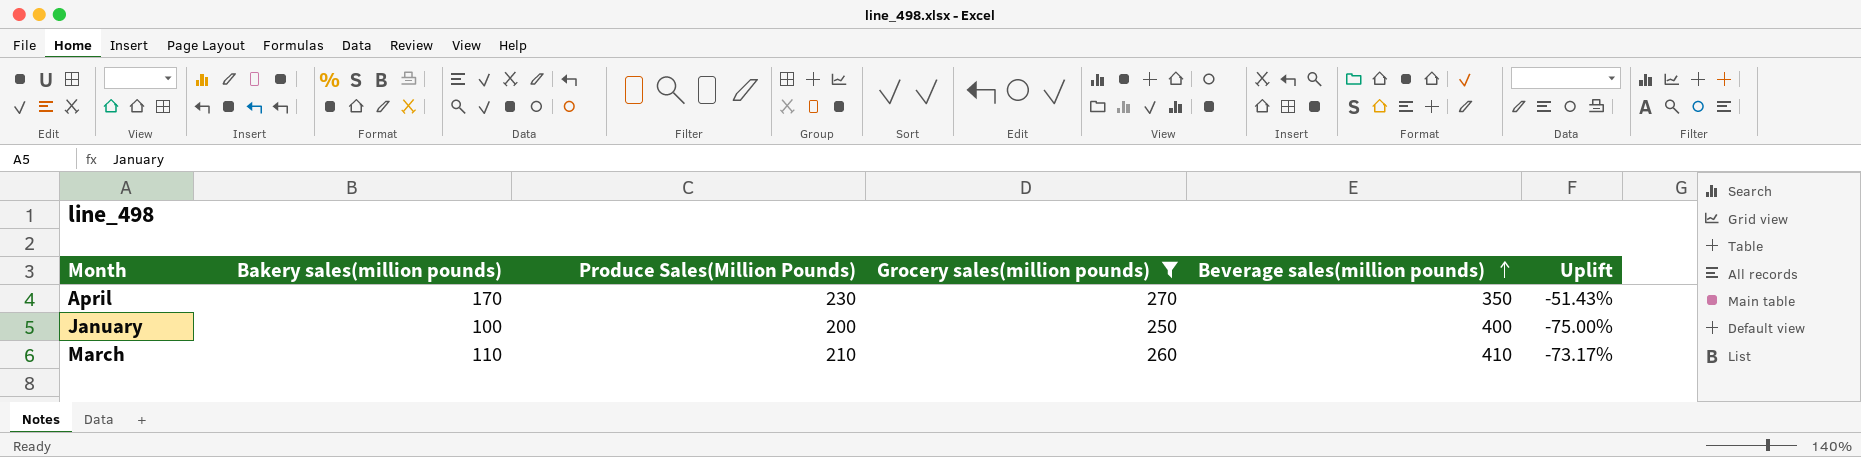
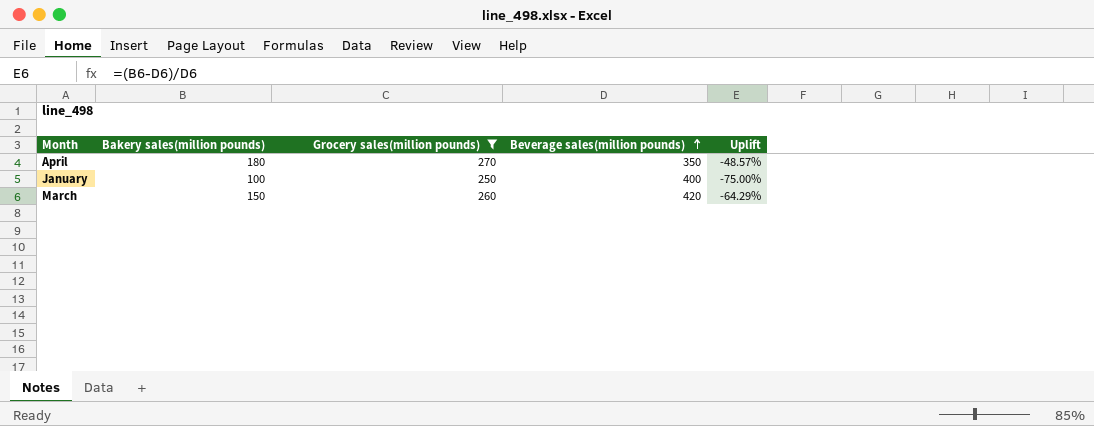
column Produce Sales(Million Pounds) | position: 3 -> none
April | Bakery sales(million pounds): 170 -> 180
April | Uplift: -51.43% -> -48.57%
March | Bakery sales(million pounds): 110 -> 150
March | Beverage sales(million pounds): 410 -> 420
March | Uplift: -73.17% -> -64.29%

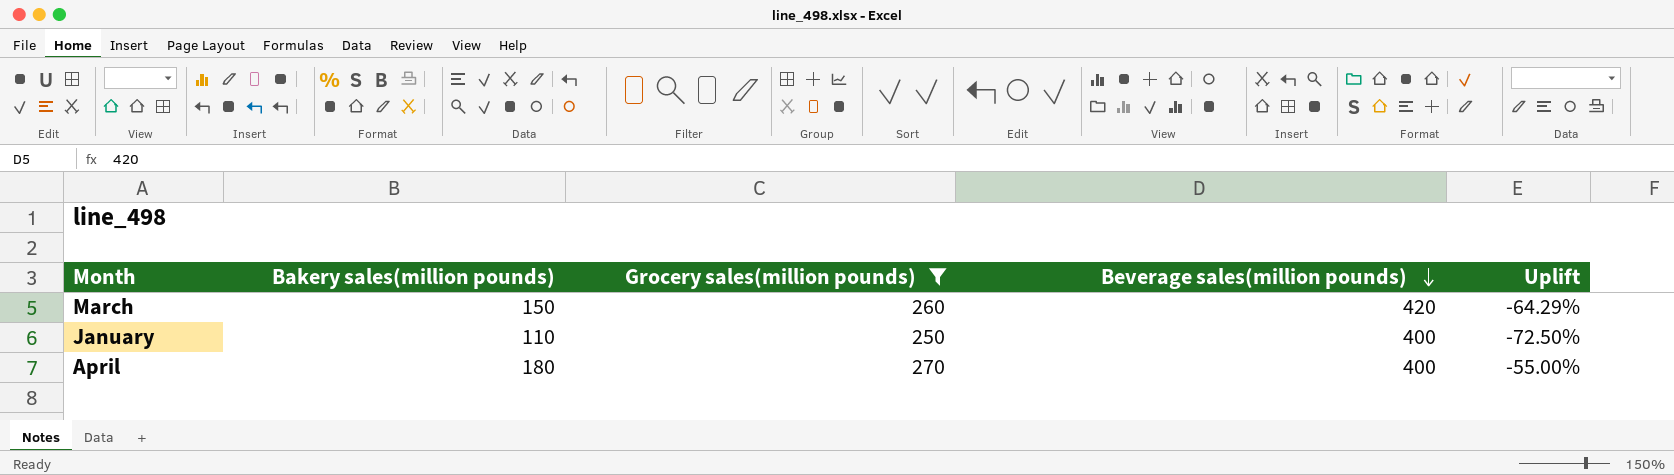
row order: Beverage sales(million pounds) ascending -> Beverage sales(million pounds) descending
January | Bakery sales(million pounds): 100 -> 110
January | Uplift: -75.00% -> -72.50%
April | Beverage sales(million pounds): 350 -> 400
April | Uplift: -48.57% -> -55.00%

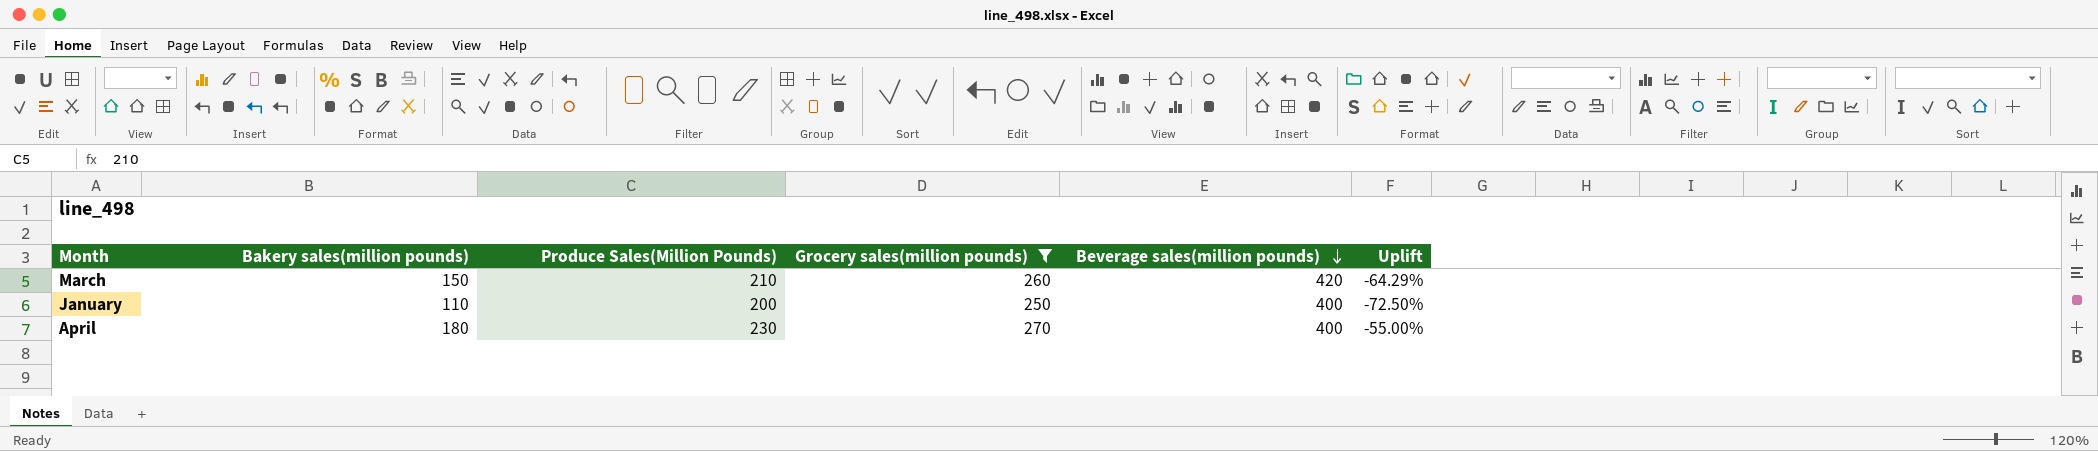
column Produce Sales(Million Pounds) | position: none -> 3

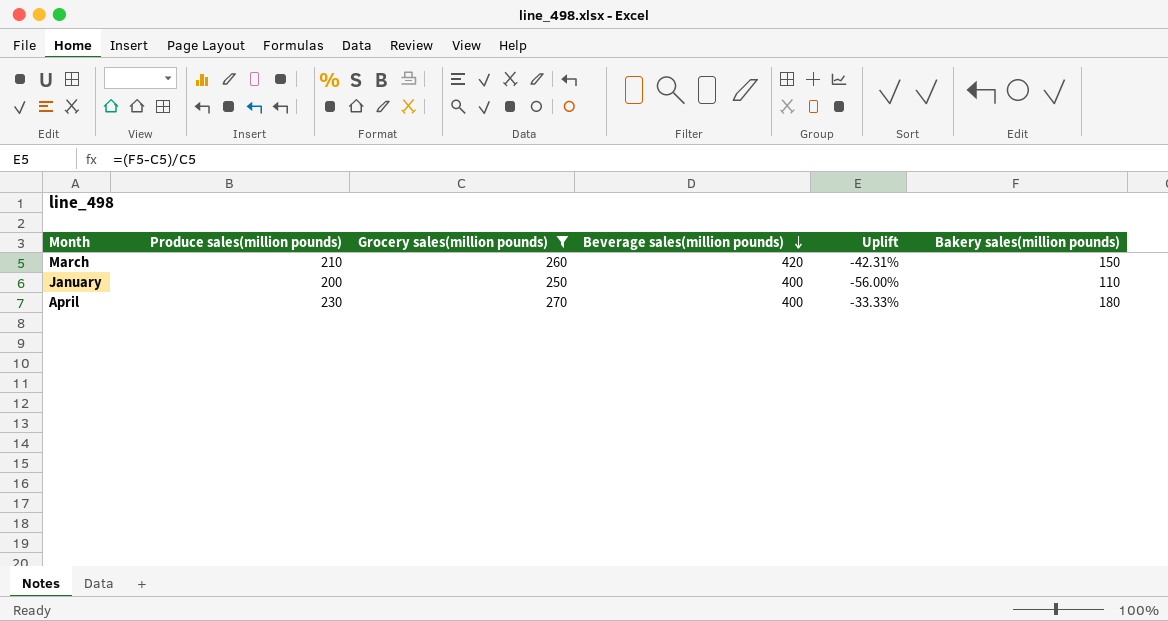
column name: Produce Sales(Million Pounds) -> Produce sales(million pounds)
column Uplift | formula: ([Bakery sales(million pounds)] - [Beverage sales(million pounds)]) / [Beverage sales(million pounds)] -> ([Bakery sales(million pounds)] - [Grocery sales(million pounds)]) / [Grocery sales(million pounds)]
column Bakery sales(million pounds) | position: 2 -> 6

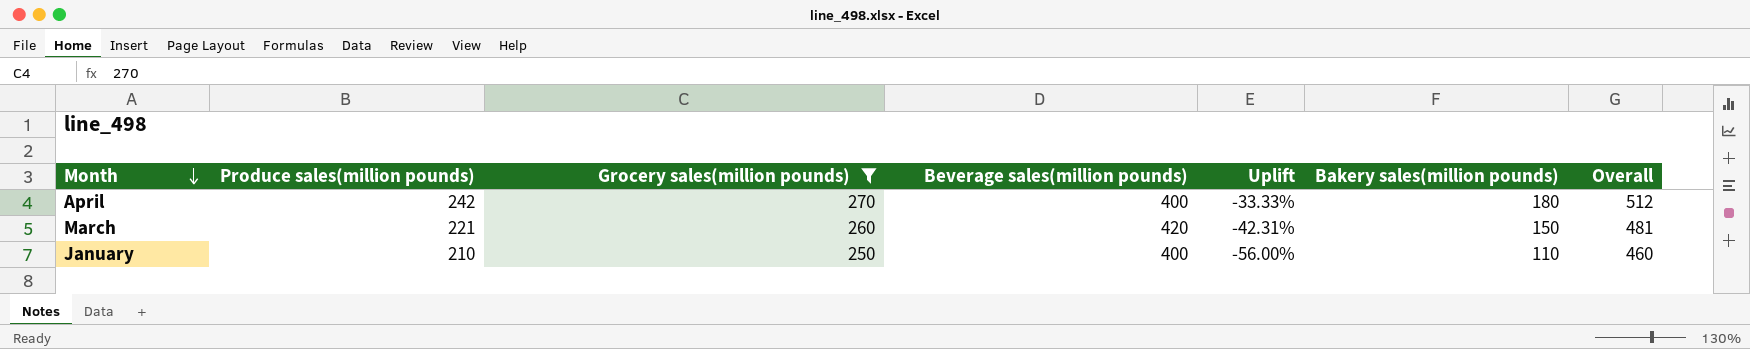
row order: Beverage sales(million pounds) descending -> Month descending
column Overall | formula: none -> [Produce sales(million pounds)] + [Grocery sales(million pounds)]
April | Produce sales(million pounds): 230 -> 242
March | Produce sales(million pounds): 210 -> 221
January | Produce sales(million pounds): 200 -> 210

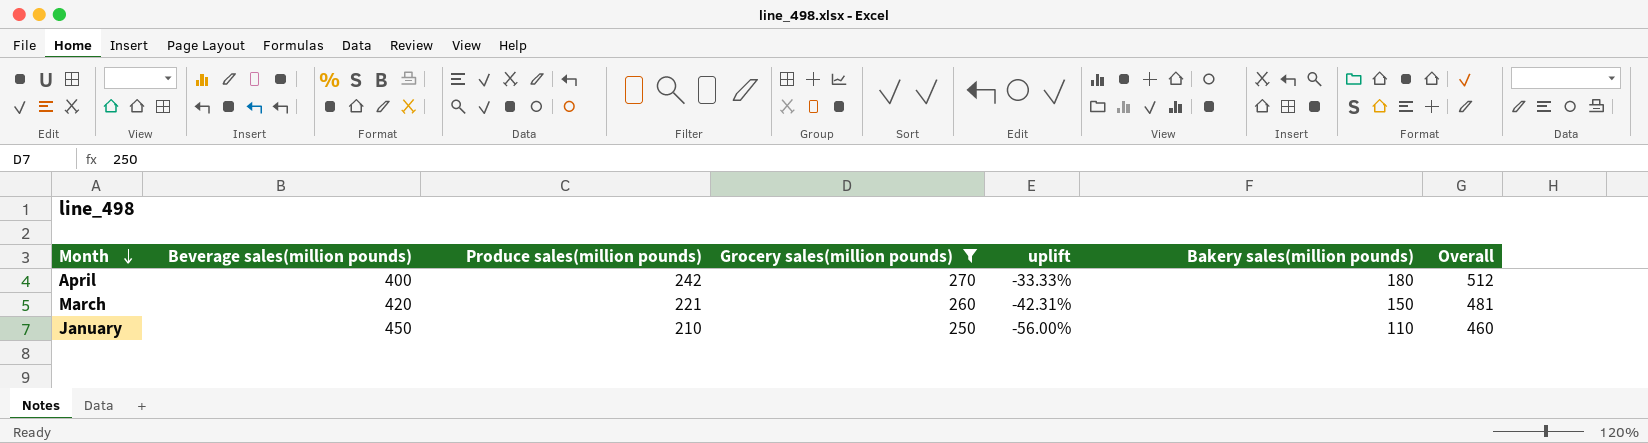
column Beverage sales(million pounds) | position: 4 -> 2
column name: Uplift -> uplift
January | Beverage sales(million pounds): 400 -> 450

